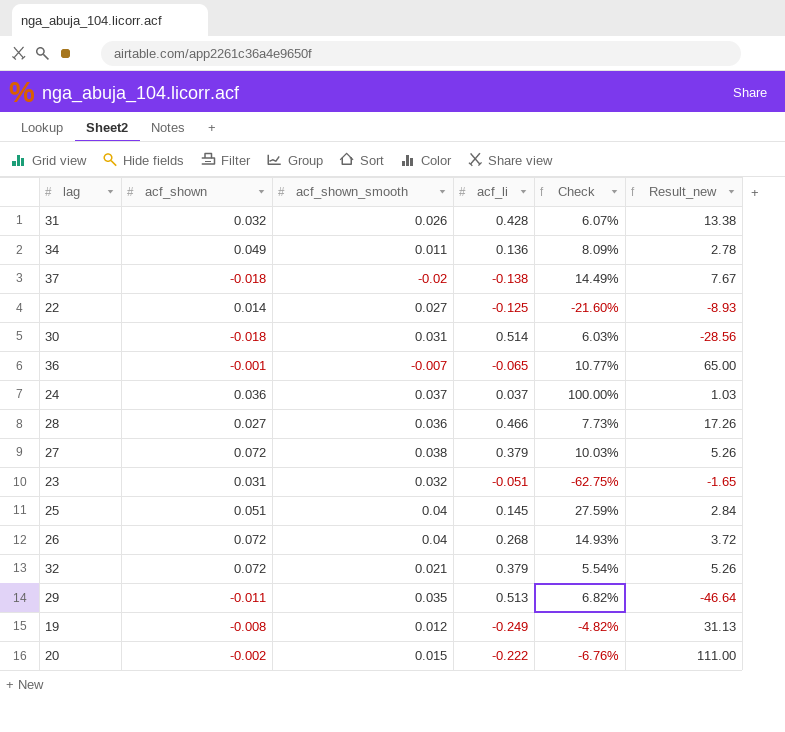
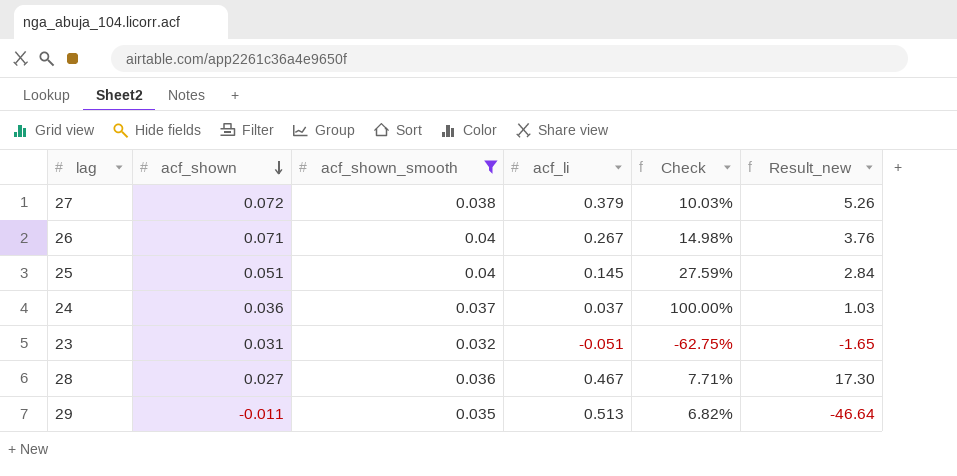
filter: none -> acf_shown_smooth >= 0.032
row order: none -> acf_shown descending
26 | acf_shown: 0.072 -> 0.071
26 | acf_li: 0.268 -> 0.267
26 | Check: 14.93% -> 14.98%
26 | Result_new: 3.72 -> 3.76
28 | acf_li: 0.466 -> 0.467
28 | Check: 7.73% -> 7.71%
28 | Result_new: 17.26 -> 17.30

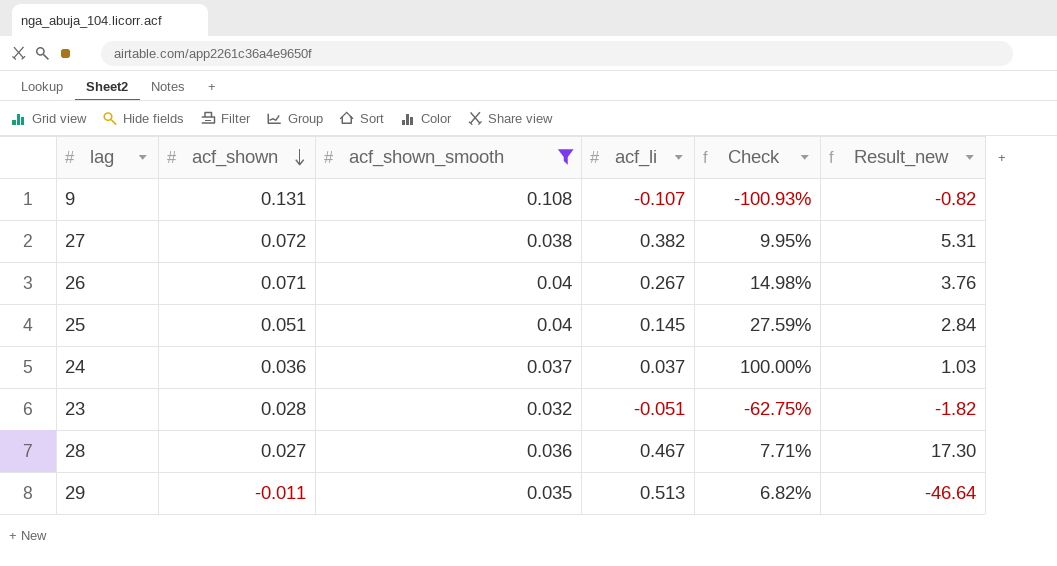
row 9: none -> 0.131 | 0.108 | -0.107 | -100.93% | -0.82
27 | acf_li: 0.379 -> 0.382
27 | Check: 10.03% -> 9.95%
27 | Result_new: 5.26 -> 5.31
23 | acf_shown: 0.031 -> 0.028
23 | Result_new: -1.65 -> -1.82

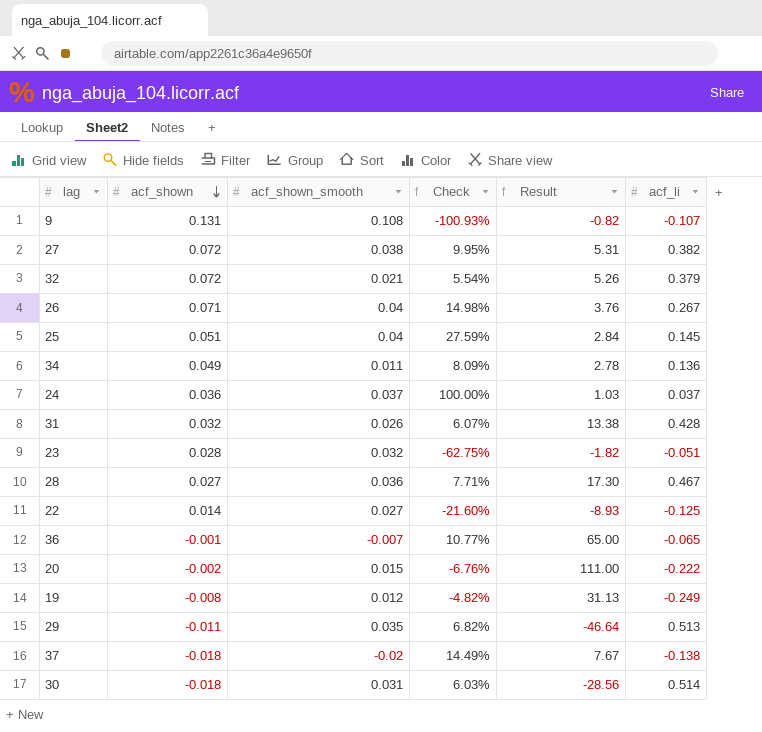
filter: acf_shown_smooth >= 0.032 -> none
column name: Result_new -> Result
column acf_li | position: 4 -> 6

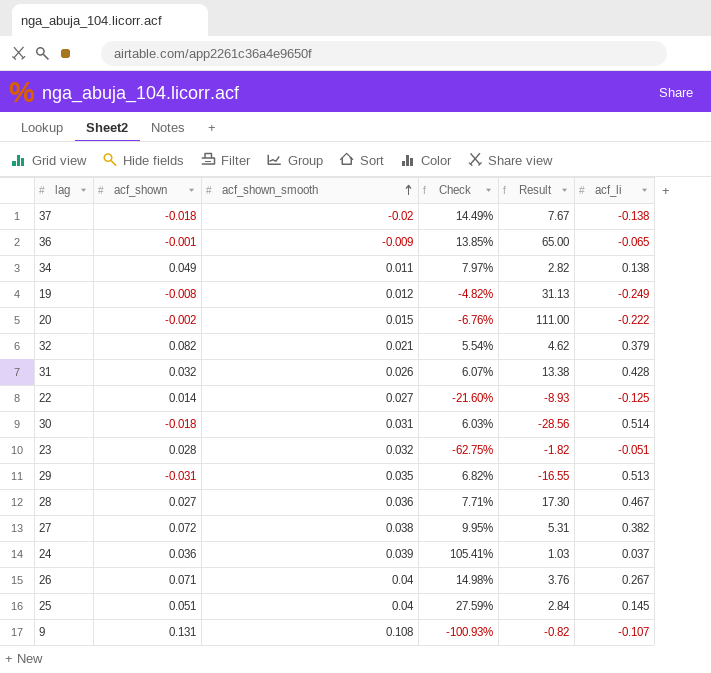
row order: acf_shown descending -> acf_shown_smooth ascending
36 | acf_shown_smooth: -0.007 -> -0.009
36 | Check: 10.77% -> 13.85%
34 | Check: 8.09% -> 7.97%
34 | Result: 2.78 -> 2.82
34 | acf_li: 0.136 -> 0.138
32 | acf_shown: 0.072 -> 0.082
32 | Result: 5.26 -> 4.62
29 | acf_shown: -0.011 -> -0.031
29 | Result: -46.64 -> -16.55
24 | acf_shown_smooth: 0.037 -> 0.039
24 | Check: 100.00% -> 105.41%

